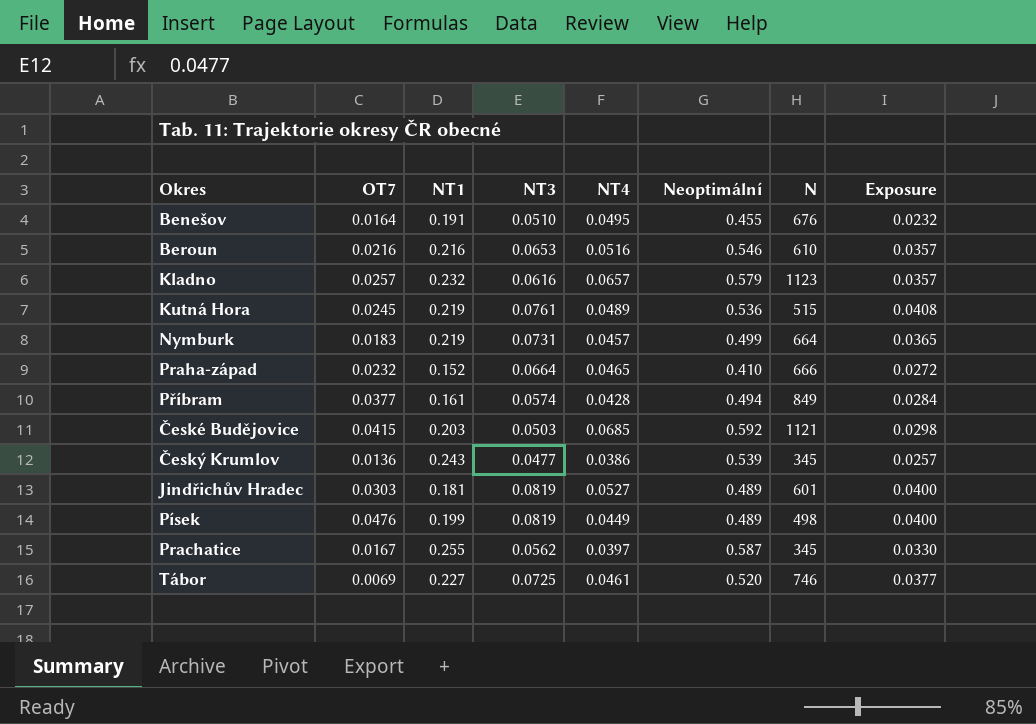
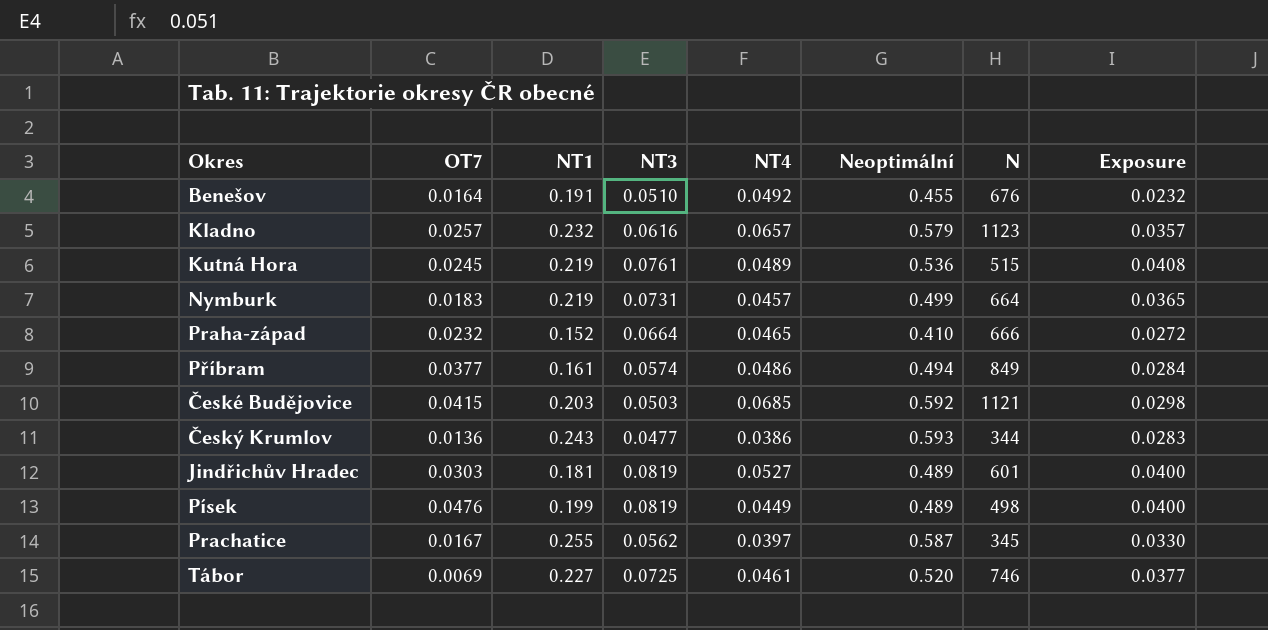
row Beroun: 0.0216 | 0.216 | 0.0653 | 0.0516 | 0.546 | 610 | 0.0357 -> none
Benešov | NT4: 0.0495 -> 0.0492
Příbram | NT4: 0.0428 -> 0.0486
Český Krumlov | Neoptimální: 0.539 -> 0.593
Český Krumlov | N: 345 -> 344
Český Krumlov | Exposure: 0.0257 -> 0.0283

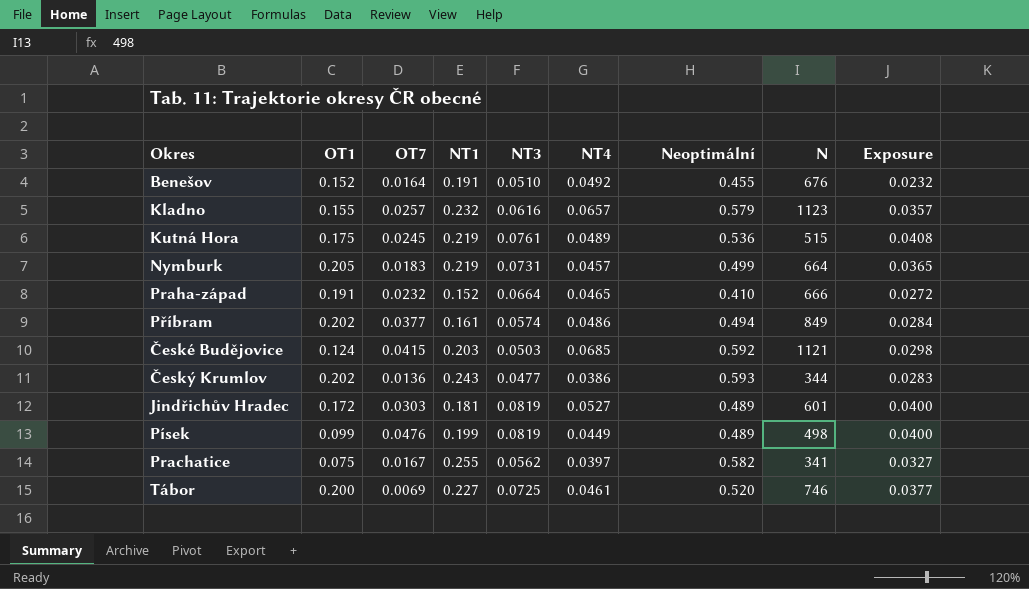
column OT1 | position: none -> 2
Prachatice | Neoptimální: 0.587 -> 0.582
Prachatice | N: 345 -> 341
Prachatice | Exposure: 0.0330 -> 0.0327

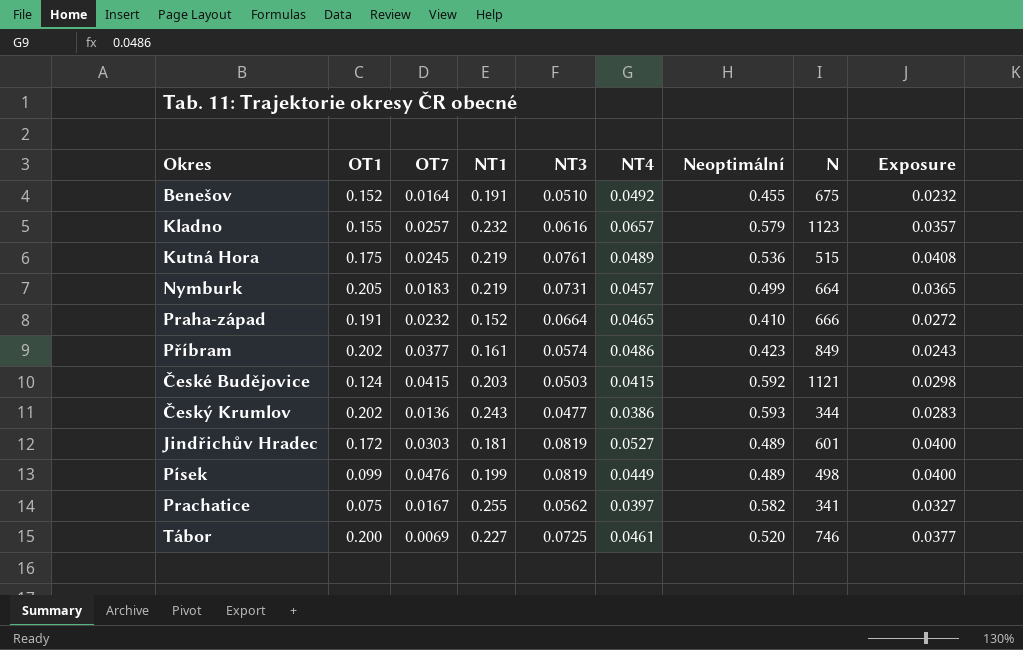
Benešov | N: 676 -> 675
Příbram | Neoptimální: 0.494 -> 0.423
Příbram | Exposure: 0.0284 -> 0.0243
České Budějovice | NT4: 0.0685 -> 0.0415

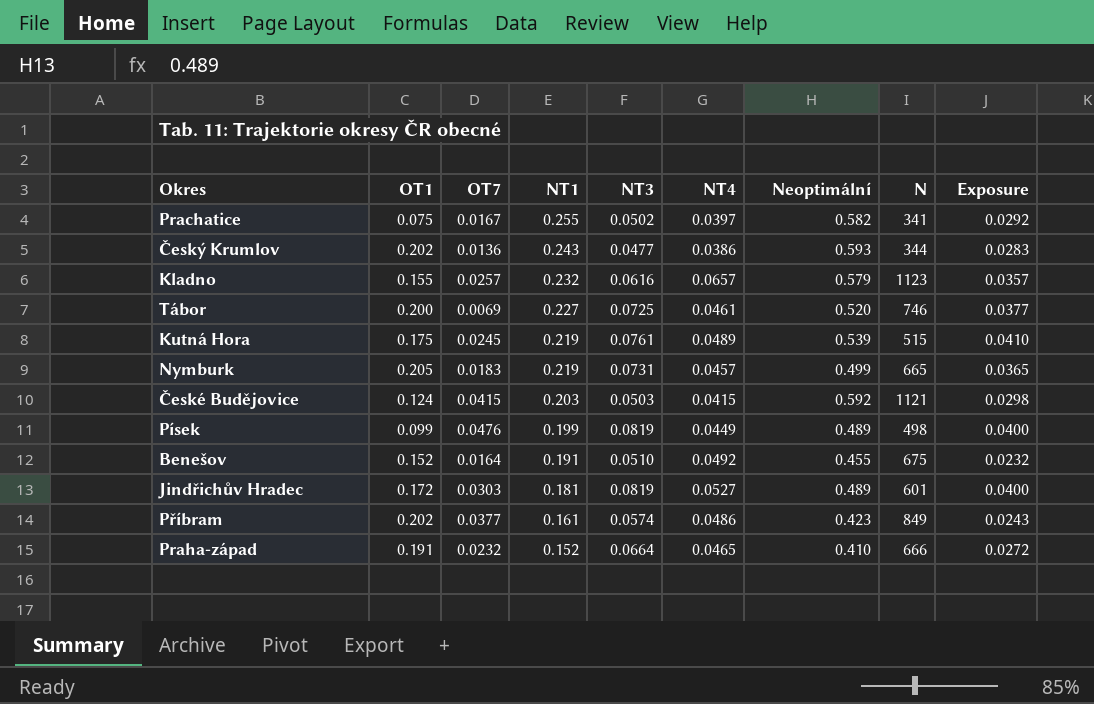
row order: none -> NT1 descending
Prachatice | NT3: 0.0562 -> 0.0502
Prachatice | Exposure: 0.0327 -> 0.0292
Kutná Hora | Neoptimální: 0.536 -> 0.539
Kutná Hora | Exposure: 0.0408 -> 0.0410
Nymburk | N: 664 -> 665

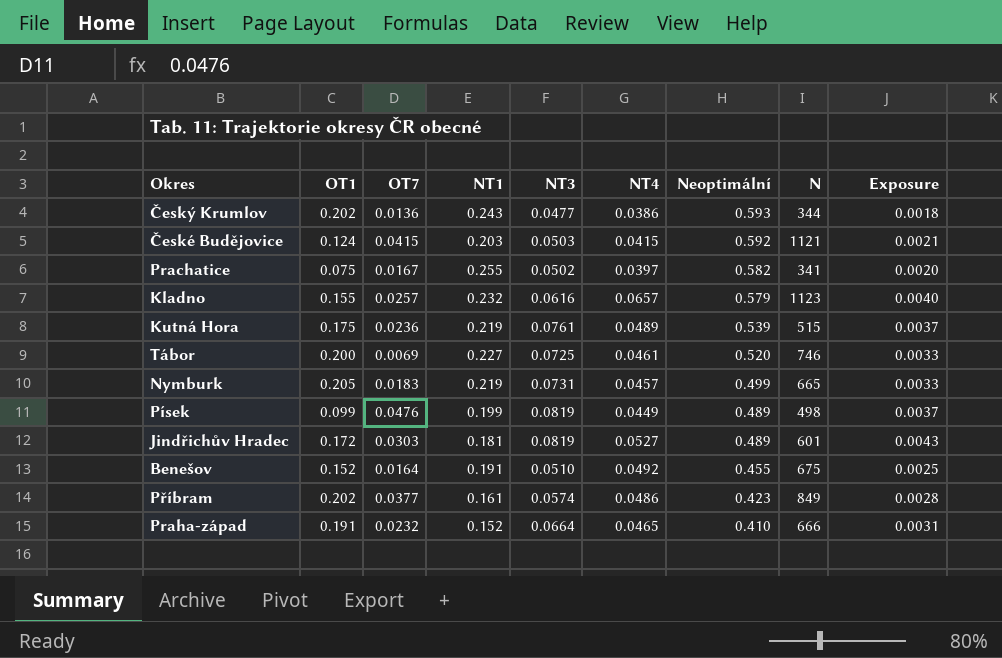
row order: NT1 descending -> Neoptimální descending
column Exposure | formula: [NT3] * [Neoptimální] -> [NT3] * [NT4]
Kutná Hora | OT7: 0.0245 -> 0.0236

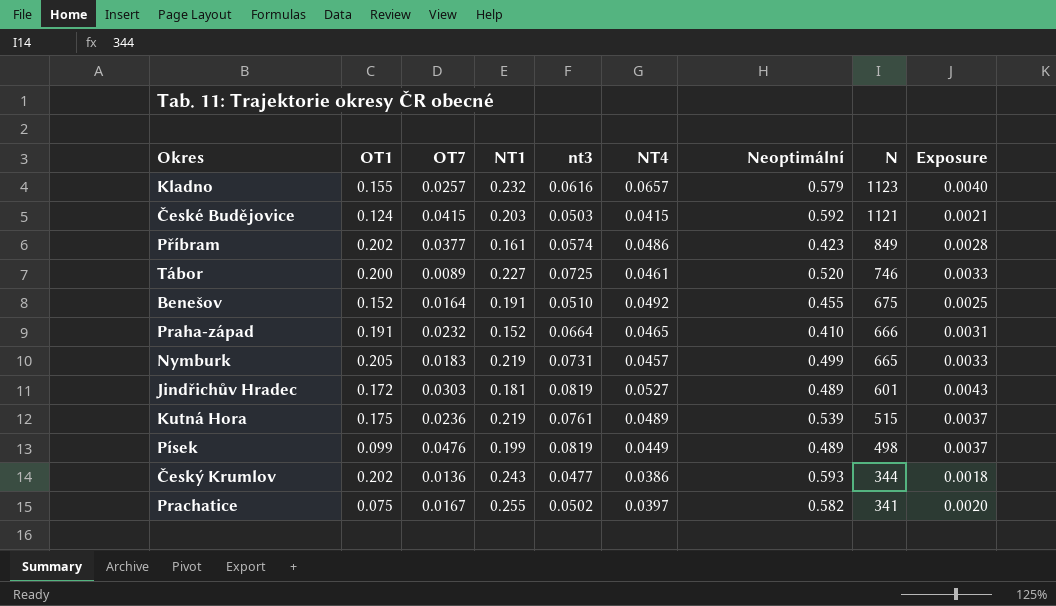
row order: Neoptimální descending -> N descending
column name: NT3 -> nt3
Tábor | OT7: 0.0069 -> 0.0089

